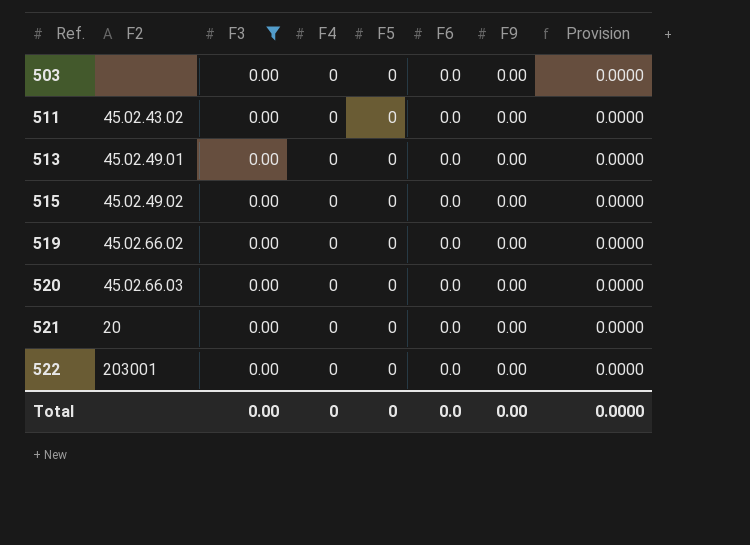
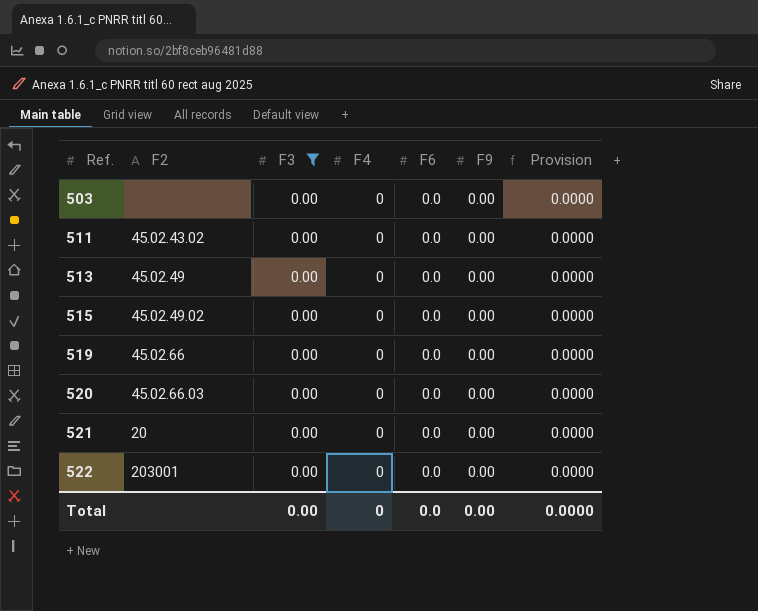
column F5 | position: 5 -> none
513 | F2: 45.02.49.01 -> 45.02.49
519 | F2: 45.02.66.02 -> 45.02.66

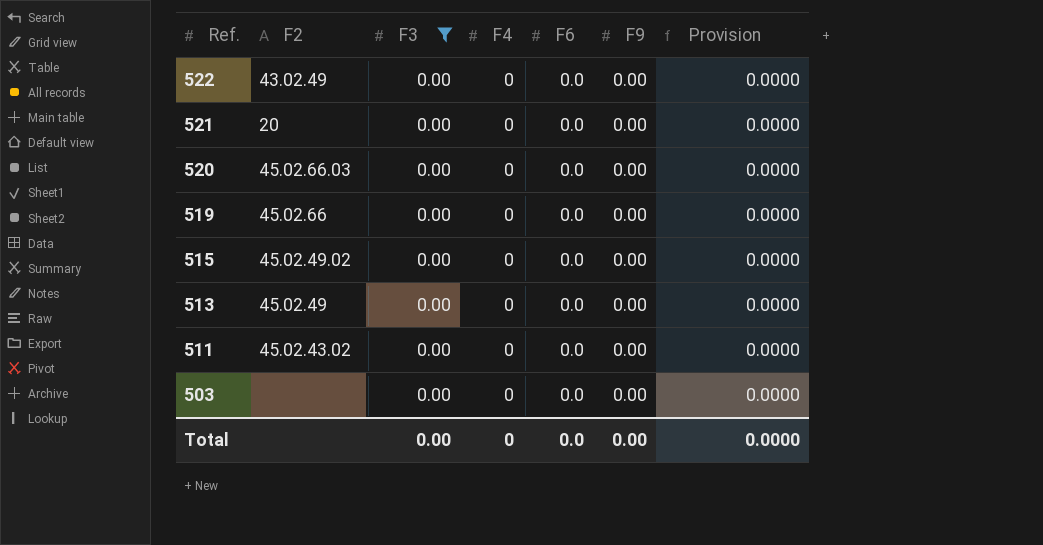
row order: Ref. ascending -> Ref. descending
522 | F2: 203001 -> 43.02.49

